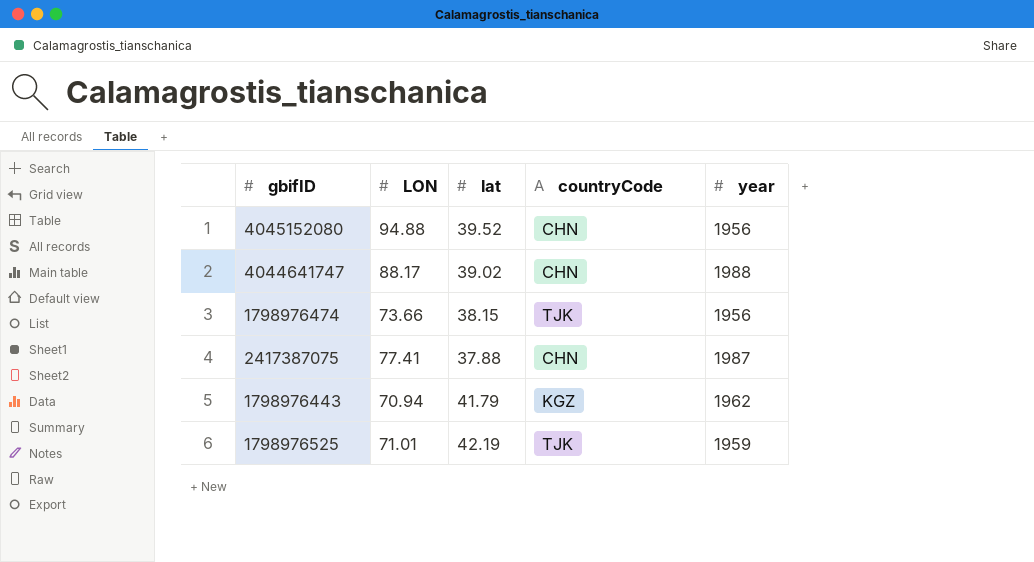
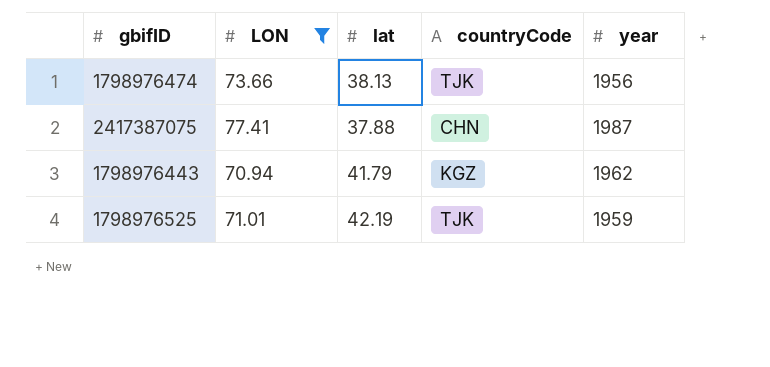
filter: none -> LON <= 77.41
1798976474 | lat: 38.15 -> 38.13

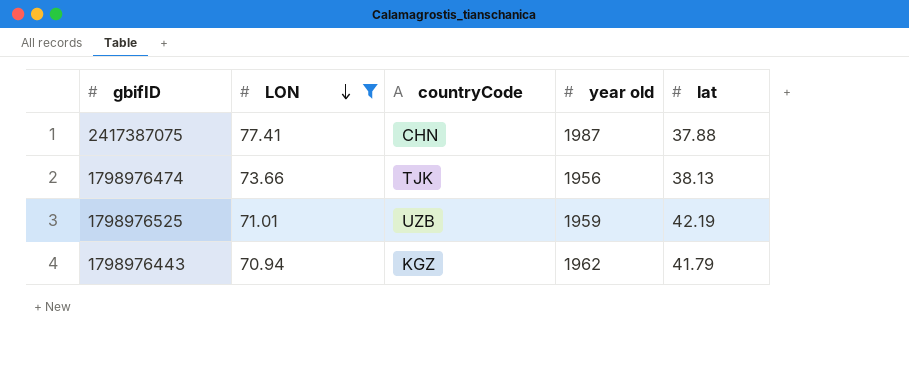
row order: none -> LON descending
column name: year -> year old
column lat | position: 3 -> 5
1798976525 | countryCode: TJK -> UZB

